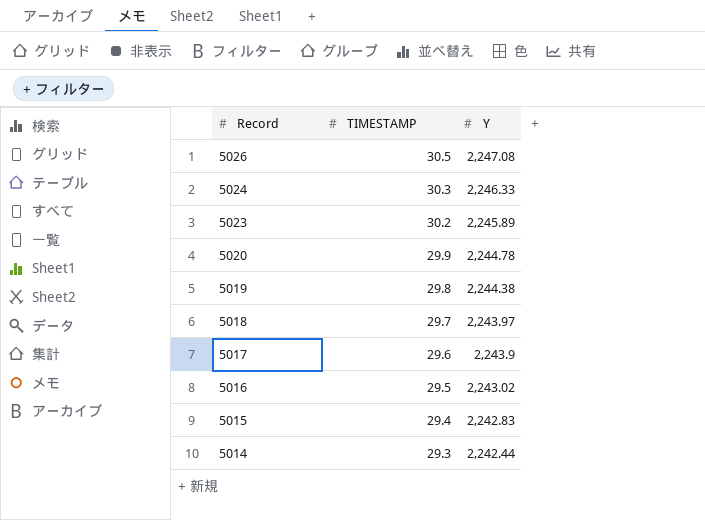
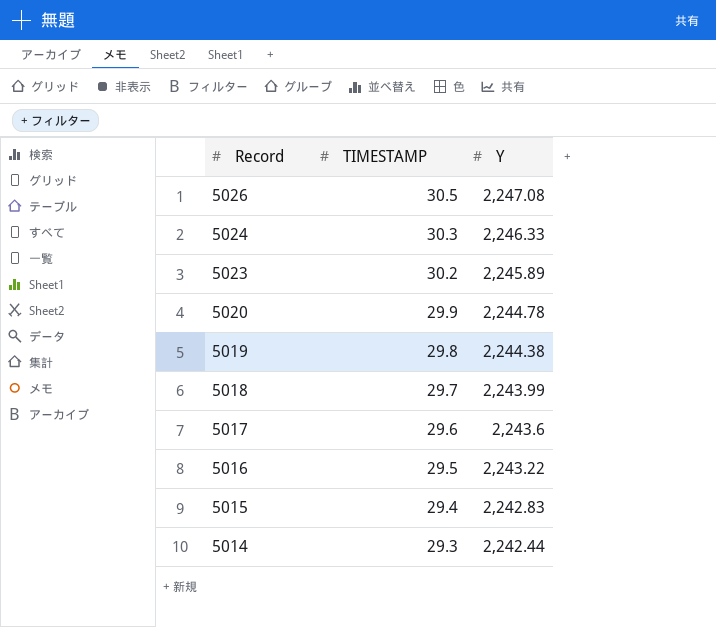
5018 | Y: 2,243.97 -> 2,243.99
5017 | Y: 2,243.9 -> 2,243.6
5016 | Y: 2,243.02 -> 2,243.22

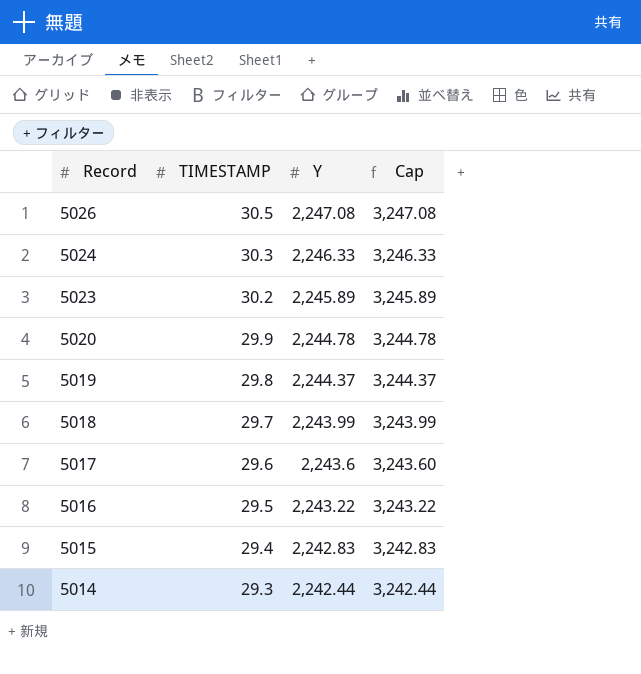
column Cap | formula: none -> [Y] + 1000
5019 | Y: 2,244.38 -> 2,244.37

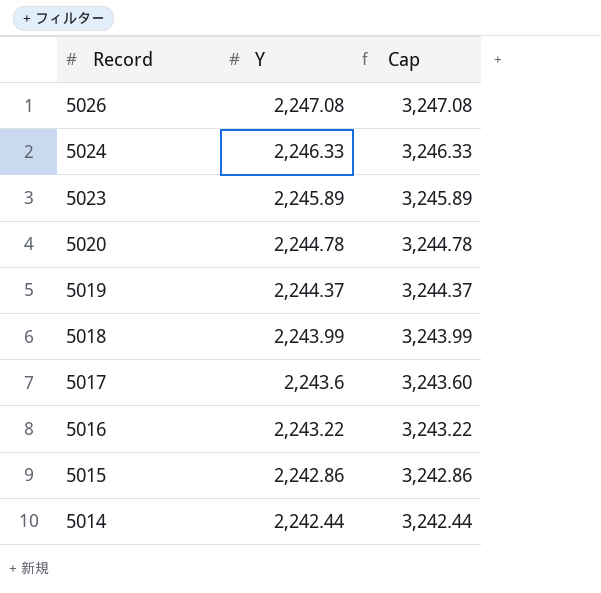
column TIMESTAMP | position: 2 -> none
5015 | Y: 2,242.83 -> 2,242.86
5015 | Cap: 3,242.83 -> 3,242.86

